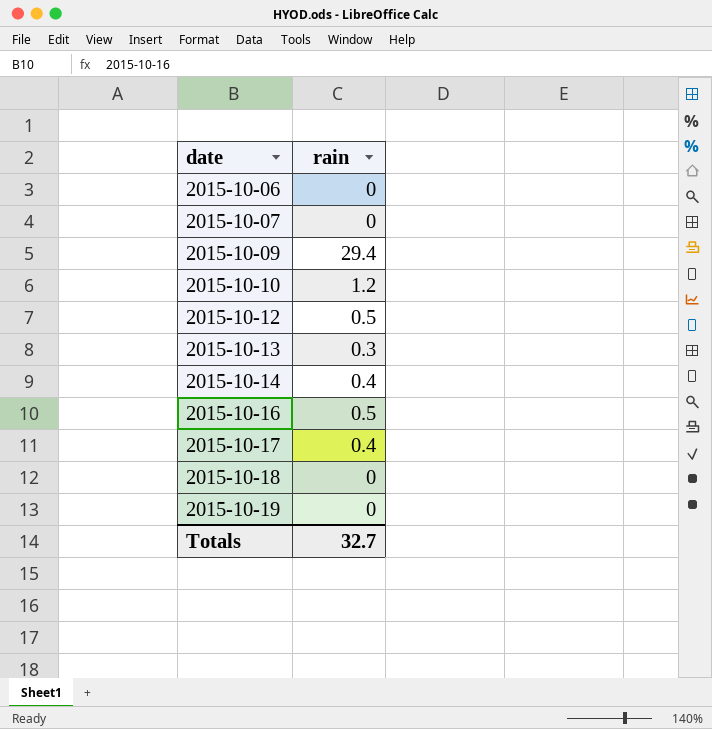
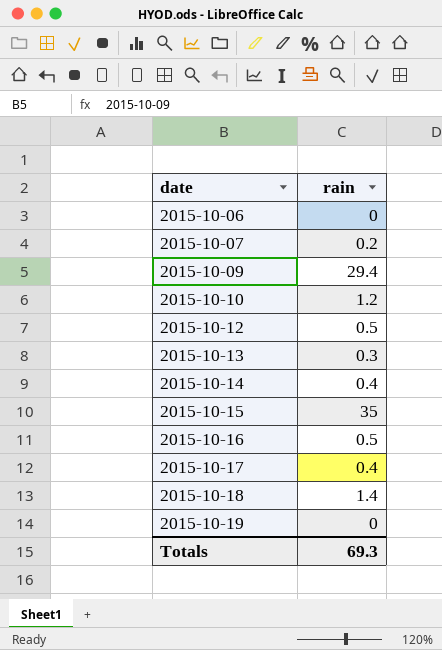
2015-10-07 | rain: 0 -> 0.2
row 2015-10-15: none -> 35
2015-10-18 | rain: 0 -> 1.4
Totals | rain: 32.7 -> 69.3

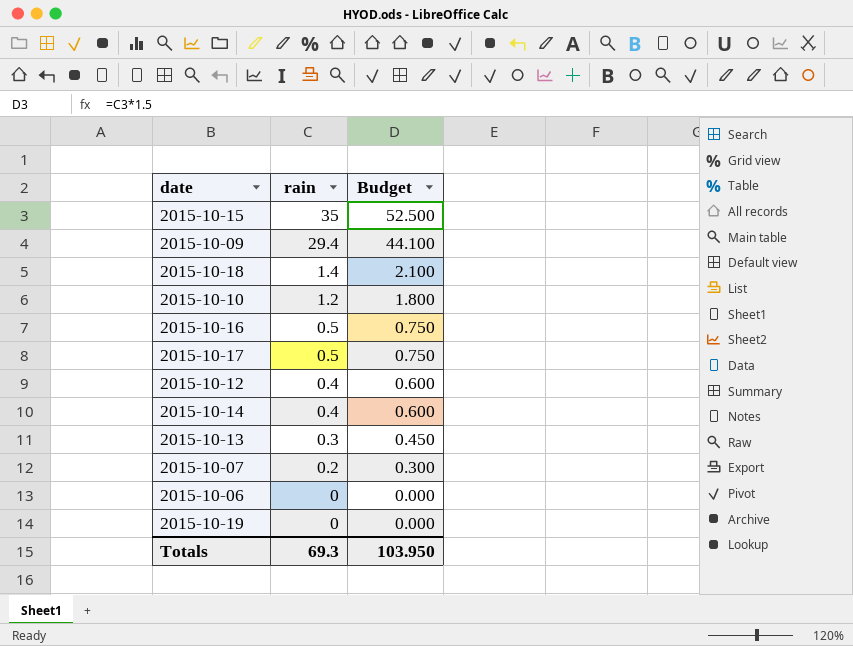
row order: date ascending -> rain descending
column Budget | formula: none -> [rain] * 1.5
2015-10-17 | rain: 0.4 -> 0.5
2015-10-12 | rain: 0.5 -> 0.4

